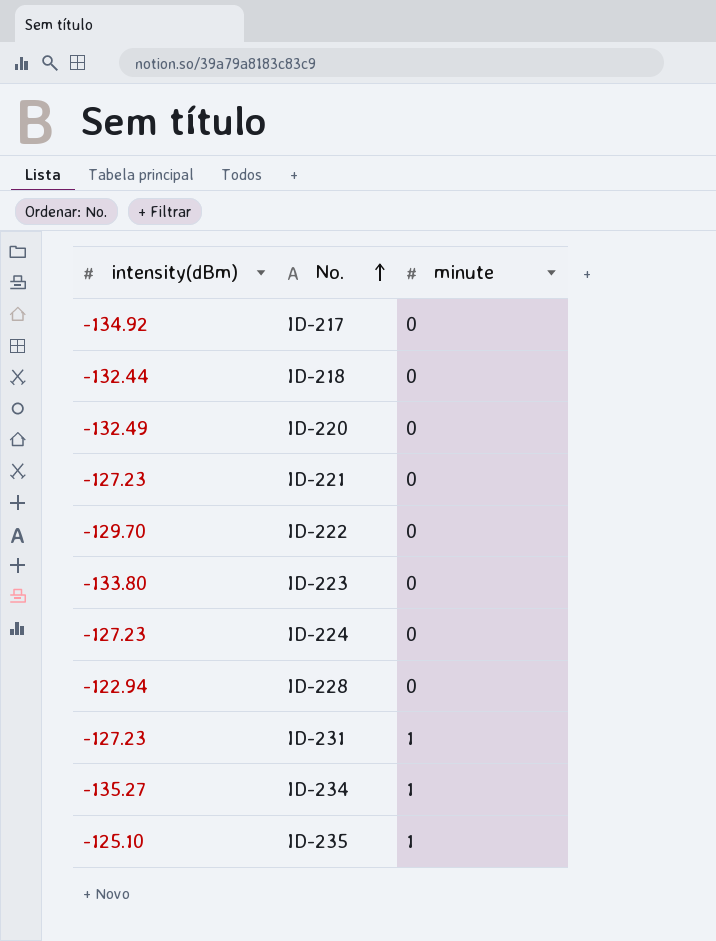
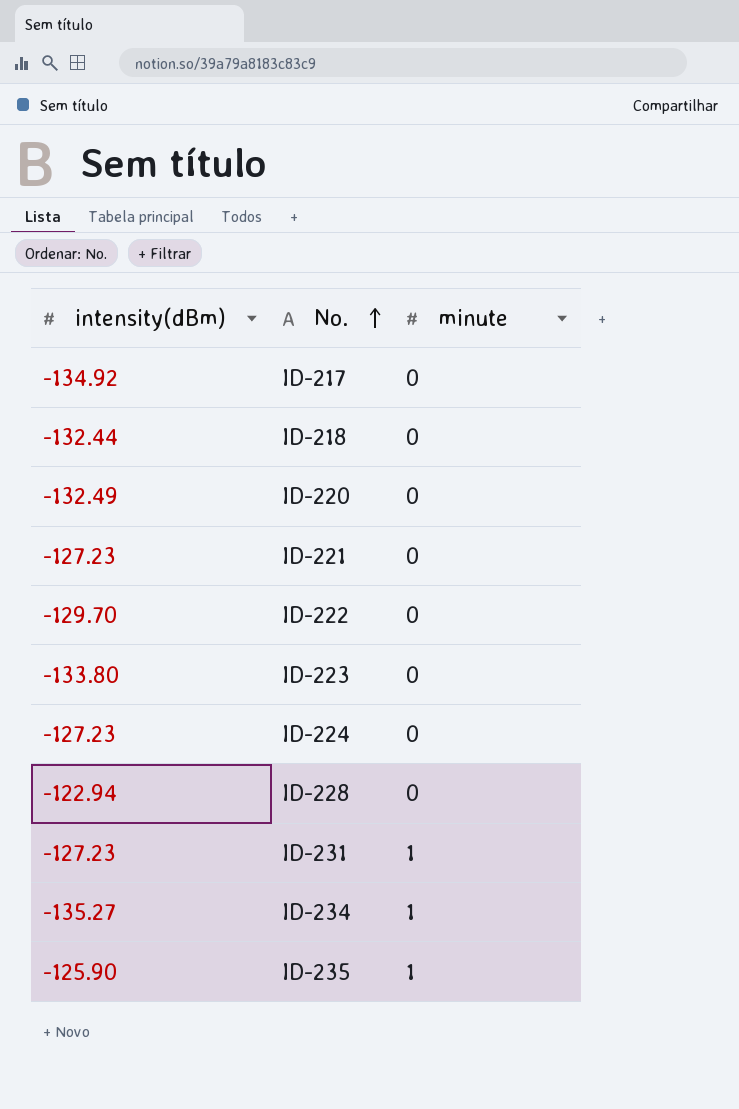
ID-235 | intensity(dBm): -125.10 -> -125.90

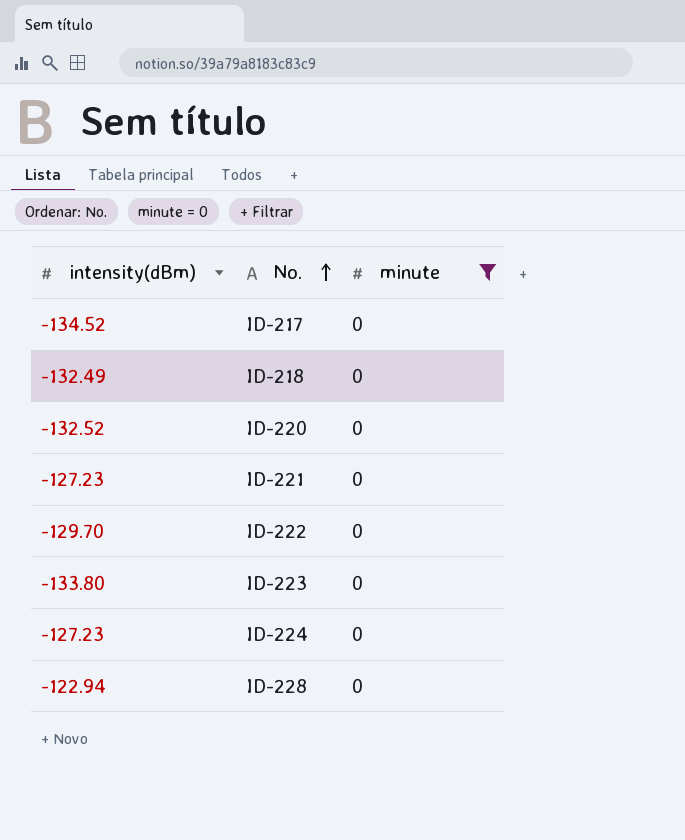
filter: none -> minute = 0
ID-217 | intensity(dBm): -134.92 -> -134.52
ID-218 | intensity(dBm): -132.44 -> -132.49
ID-220 | intensity(dBm): -132.49 -> -132.52

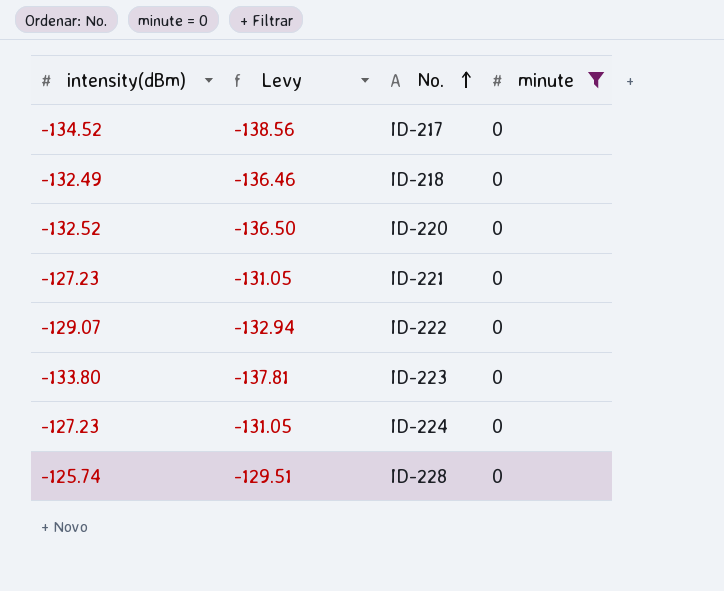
column Levy | formula: none -> [intensity(dBm)] * 1.03
ID-222 | intensity(dBm): -129.70 -> -129.07
ID-228 | intensity(dBm): -122.94 -> -125.74

